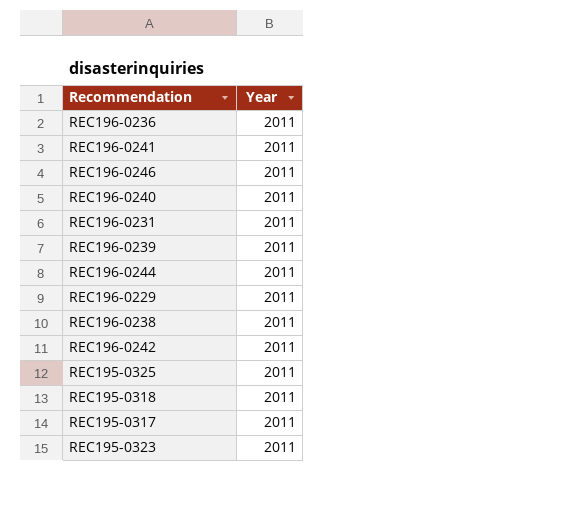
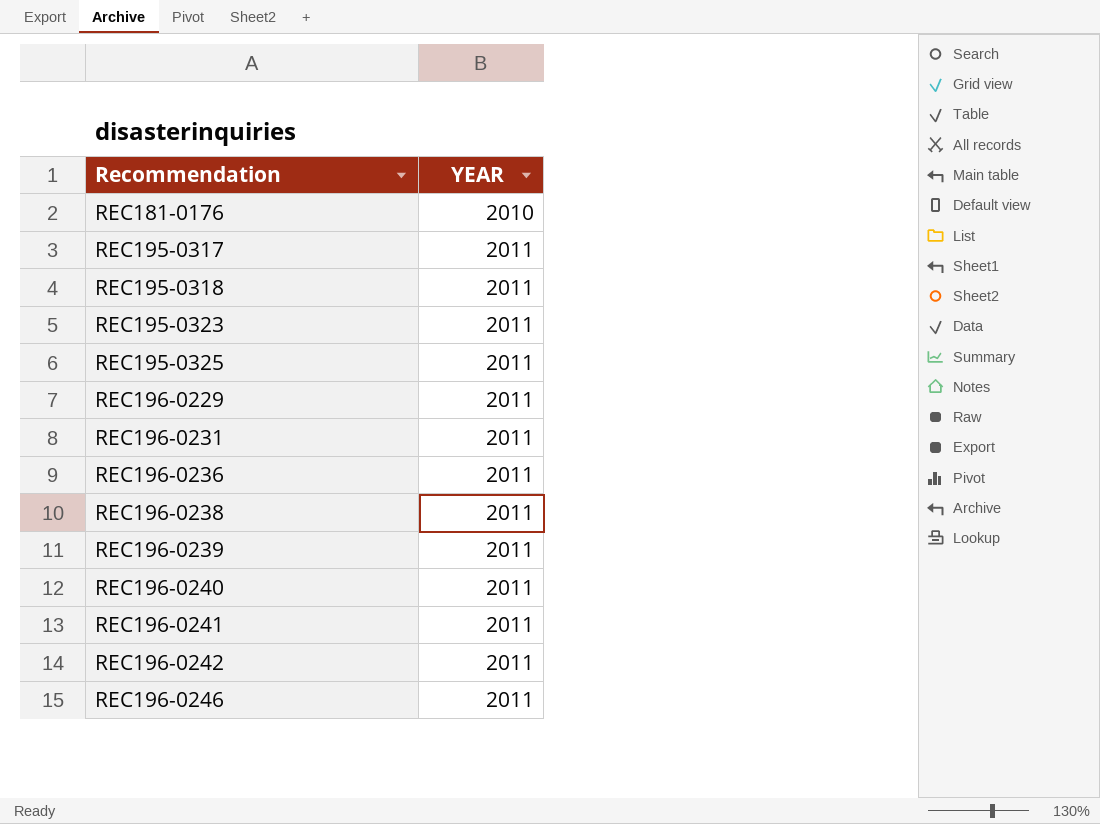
row order: none -> Recommendation ascending
column name: Year -> YEAR
row REC196-0244: 2011 -> none
row REC181-0176: none -> 2010

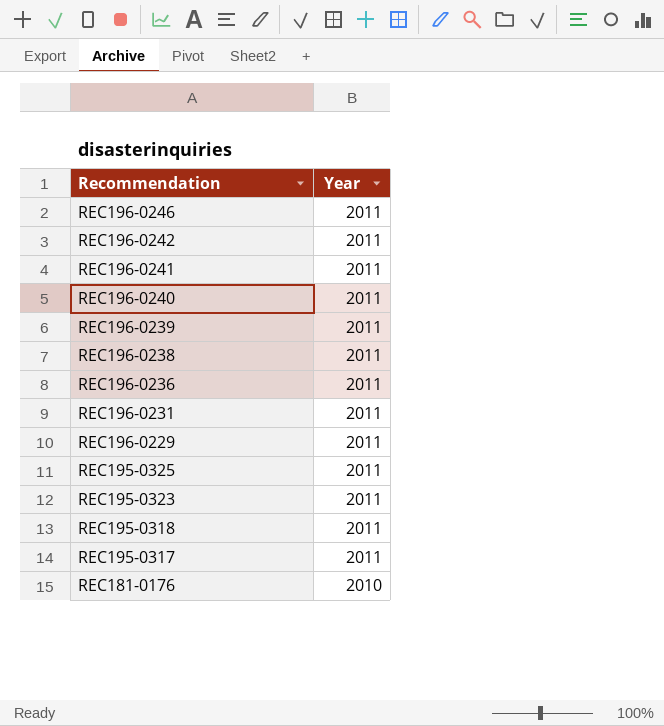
row order: Recommendation ascending -> Recommendation descending
column name: YEAR -> Year

